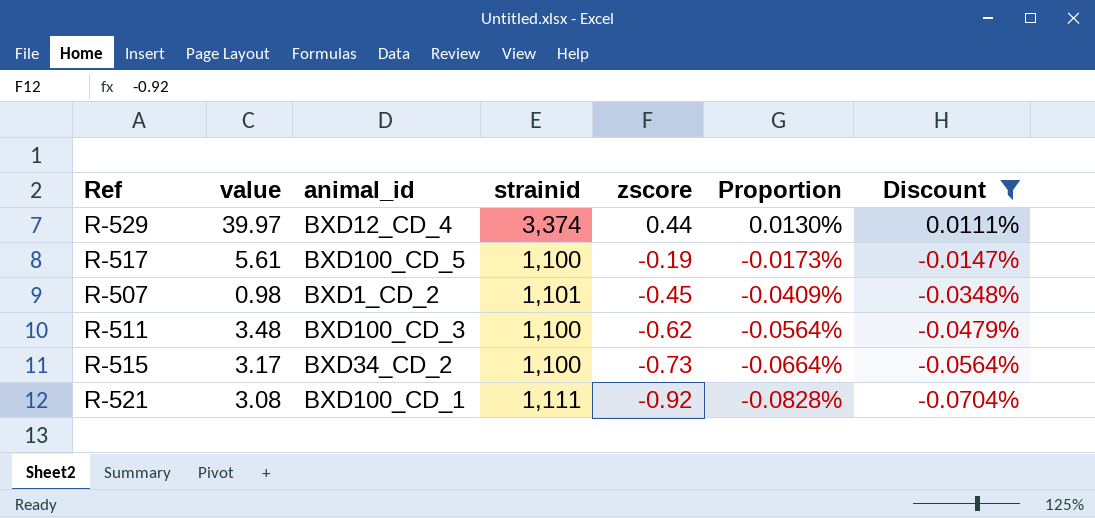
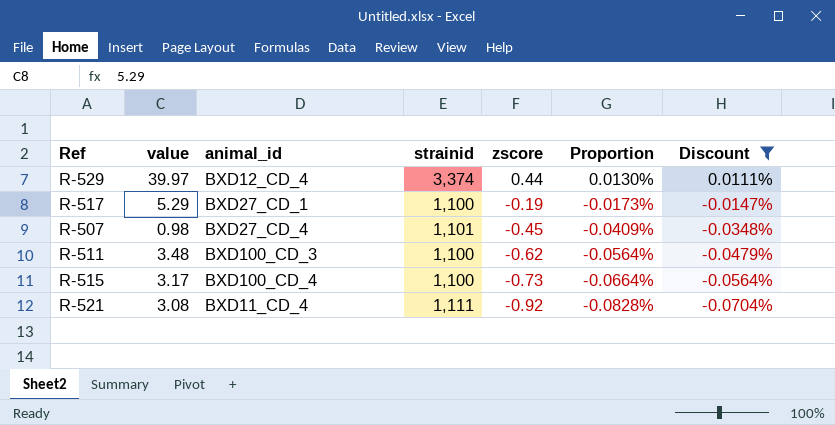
R-517 | value: 5.61 -> 5.29
R-517 | animal_id: BXD100_CD_5 -> BXD27_CD_1
R-507 | animal_id: BXD1_CD_2 -> BXD27_CD_4
R-515 | animal_id: BXD34_CD_2 -> BXD100_CD_4
R-521 | animal_id: BXD100_CD_1 -> BXD11_CD_4

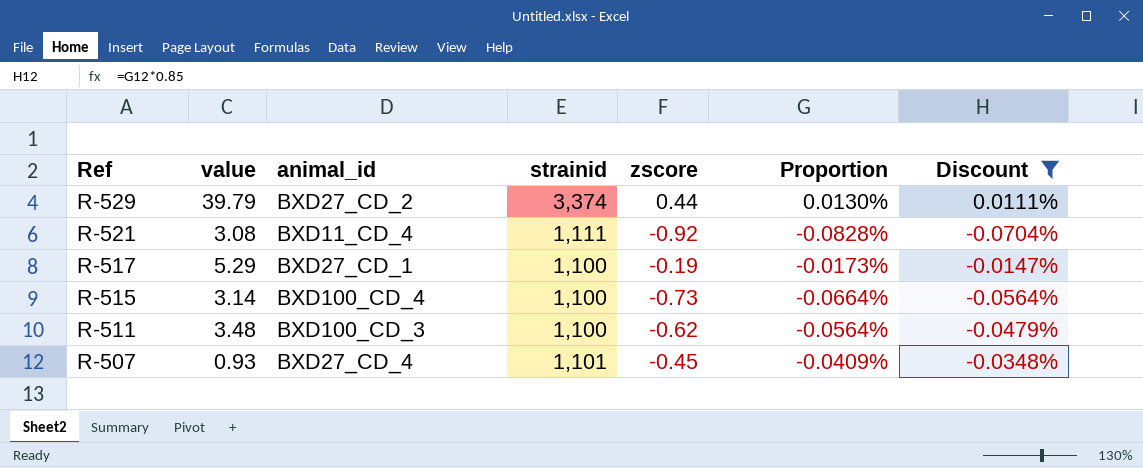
row order: zscore descending -> Ref descending
R-529 | value: 39.97 -> 39.79
R-529 | animal_id: BXD12_CD_4 -> BXD27_CD_2
R-515 | value: 3.17 -> 3.14
R-507 | value: 0.98 -> 0.93

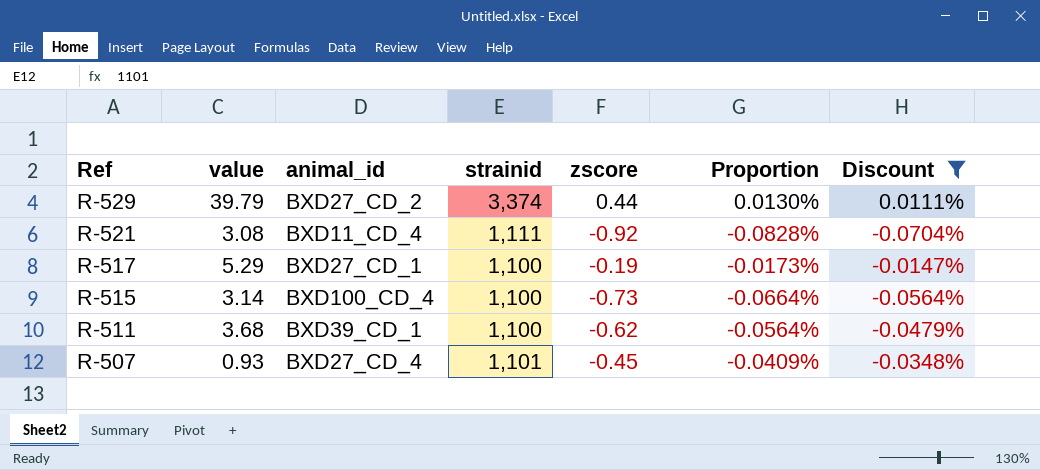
R-511 | value: 3.48 -> 3.68
R-511 | animal_id: BXD100_CD_3 -> BXD39_CD_1

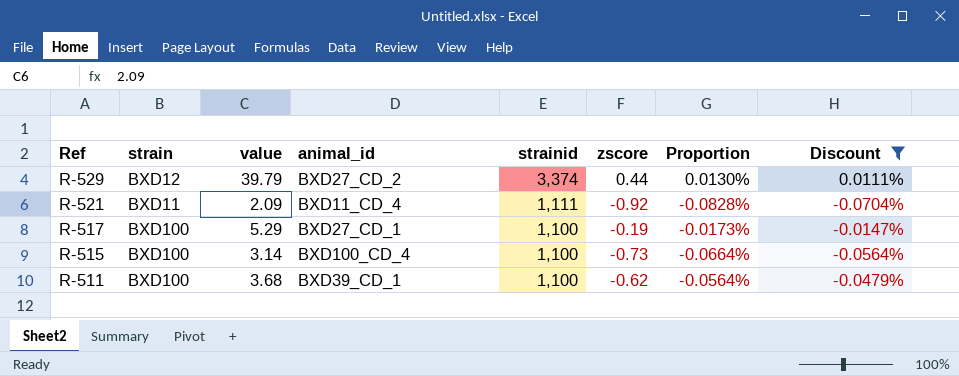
column strain | position: none -> 2
row R-507: 0.93 | BXD27_CD_4 | 1,101 | -0.45 | -0.0409% | -0.0348% -> none
R-521 | value: 3.08 -> 2.09

